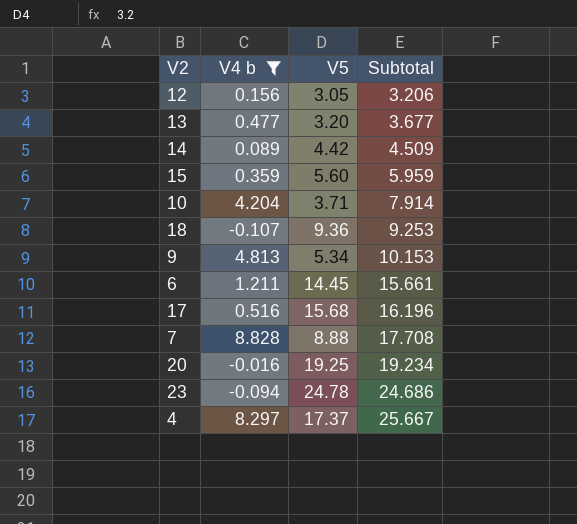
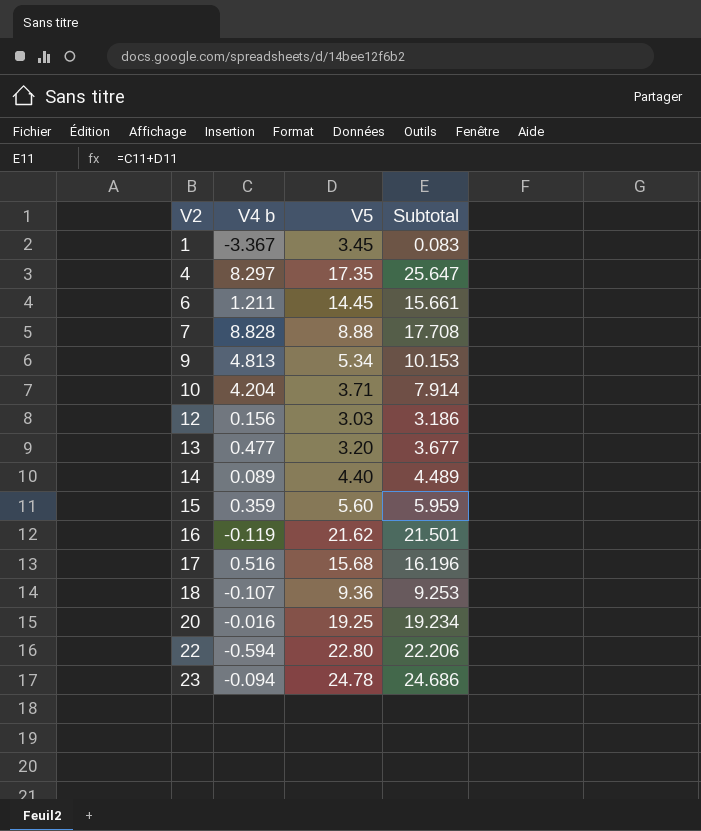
filter: V4 b >= -0.107 -> none
row order: Subtotal ascending -> V2 ascending
4 | V5: 17.37 -> 17.35
4 | Subtotal: 25.667 -> 25.647
12 | V5: 3.05 -> 3.03
12 | Subtotal: 3.206 -> 3.186
14 | V5: 4.42 -> 4.40
14 | Subtotal: 4.509 -> 4.489

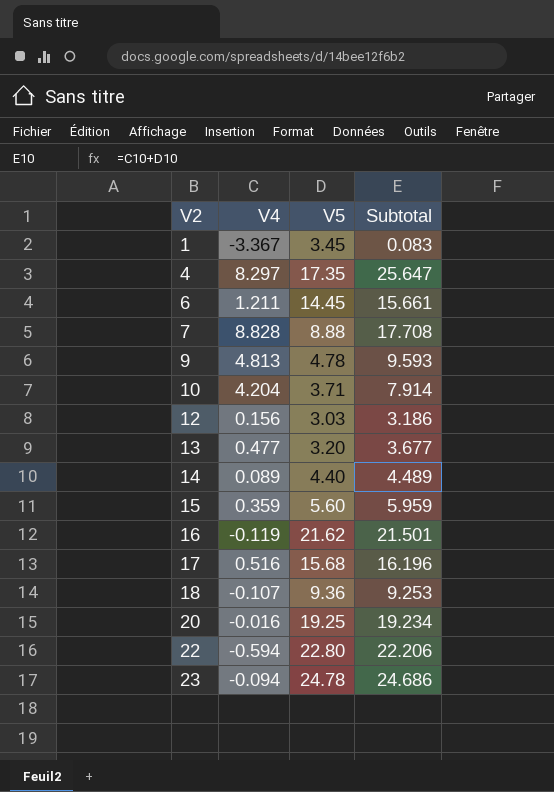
column name: V4 b -> V4
9 | V5: 5.34 -> 4.78
9 | Subtotal: 10.153 -> 9.593

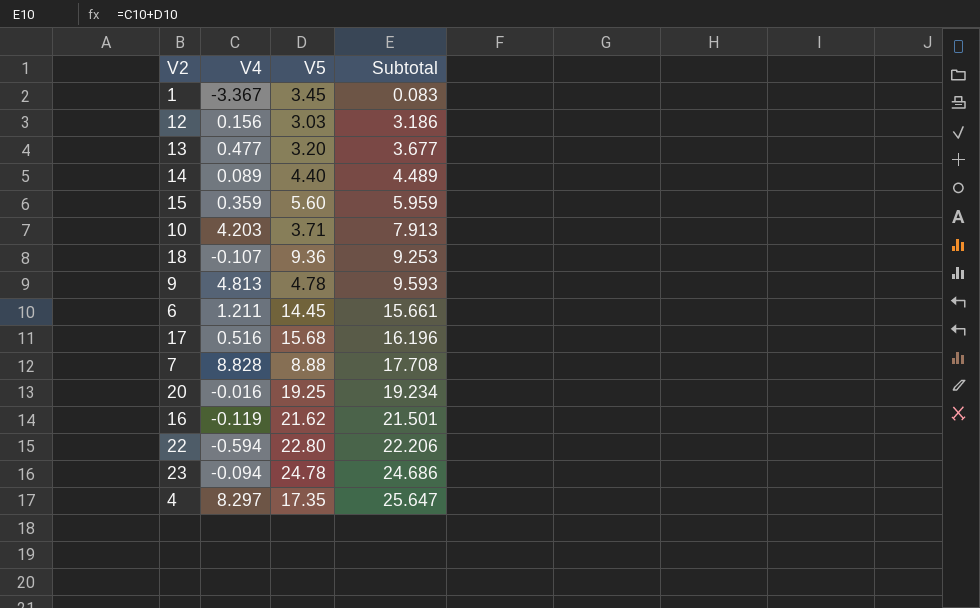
row order: V2 ascending -> Subtotal ascending
10 | V4: 4.204 -> 4.203
10 | Subtotal: 7.914 -> 7.913

